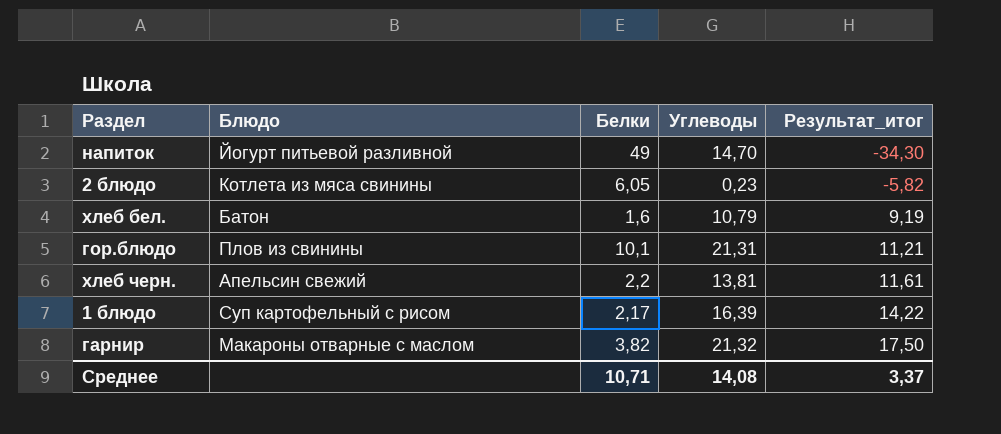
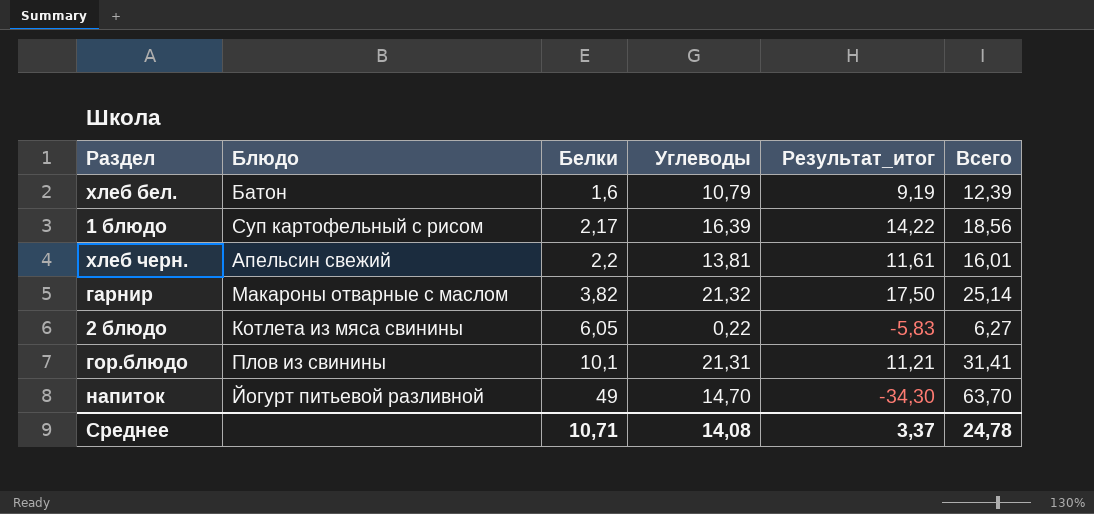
row order: Результат_итог ascending -> Белки ascending
column Всего | formula: none -> [Белки] + [Углеводы]
2 блюдо | Углеводы: 0,23 -> 0,22
2 блюдо | Результат_итог: -5,82 -> -5,83

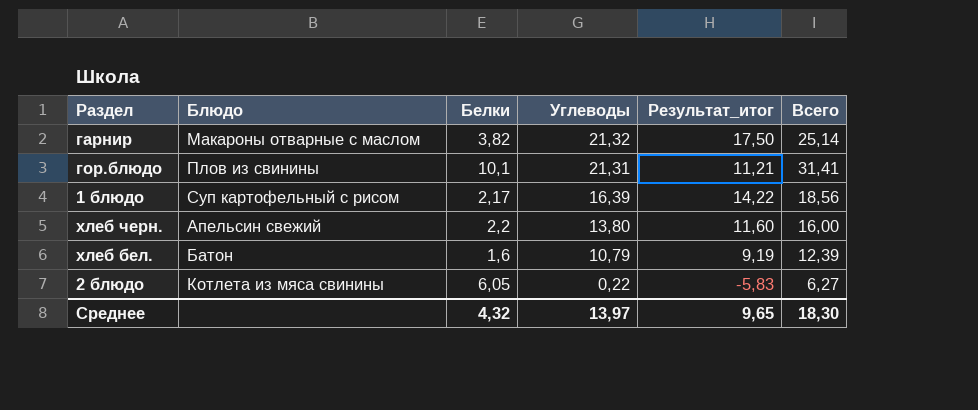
row order: Белки ascending -> Углеводы descending
row напиток: Йогурт питьевой разливной | 49 | 14,70 | -34,30 | 63,70 -> none
хлеб черн. | Углеводы: 13,81 -> 13,80
хлеб черн. | Результат_итог: 11,61 -> 11,60
хлеб черн. | Всего: 16,01 -> 16,00
Среднее | Белки: 10,71 -> 4,32
Среднее | Углеводы: 14,08 -> 13,97
Среднее | Результат_итог: 3,37 -> 9,65
Среднее | Всего: 24,78 -> 18,30

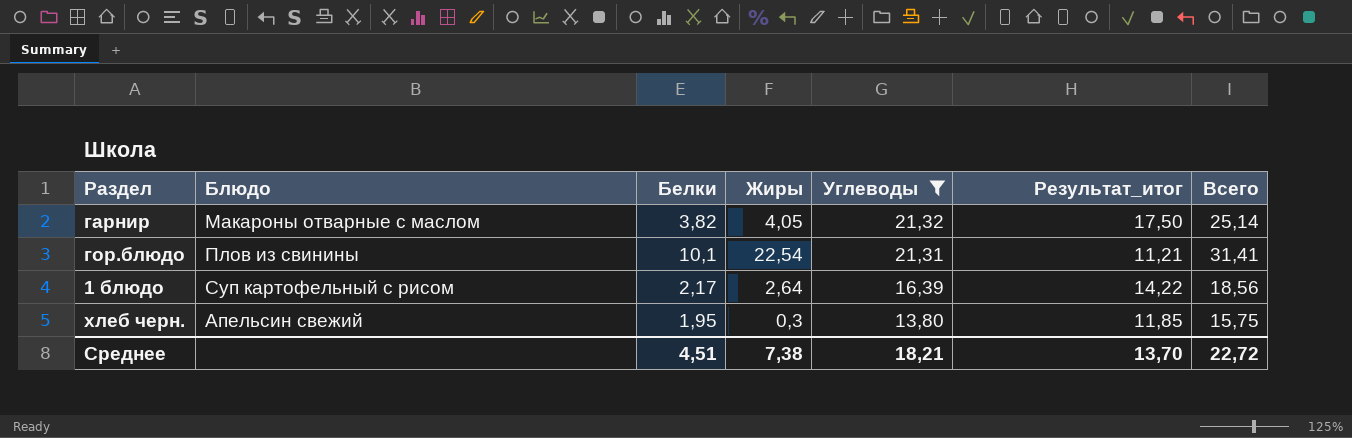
filter: none -> Углеводы >= 13,80
column Жиры | position: none -> 4
хлеб черн. | Белки: 2,2 -> 1,95
хлеб черн. | Результат_итог: 11,60 -> 11,85
хлеб черн. | Всего: 16,00 -> 15,75
Среднее | Белки: 4,32 -> 4,51
Среднее | Углеводы: 13,97 -> 18,21
Среднее | Результат_итог: 9,65 -> 13,70
Среднее | Всего: 18,30 -> 22,72

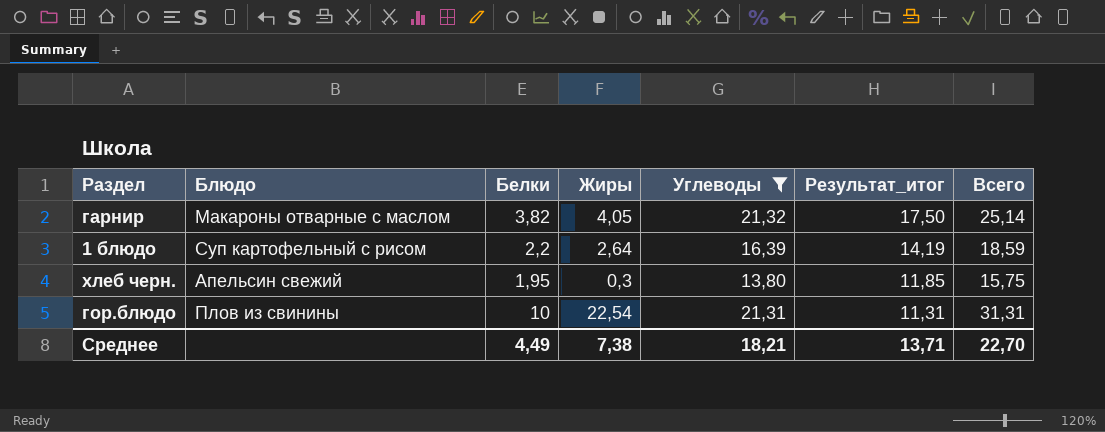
row order: Углеводы descending -> Результат_итог descending
1 блюдо | Белки: 2,17 -> 2,2
1 блюдо | Результат_итог: 14,22 -> 14,19
1 блюдо | Всего: 18,56 -> 18,59
гор.блюдо | Белки: 10,1 -> 10
гор.блюдо | Результат_итог: 11,21 -> 11,31
гор.блюдо | Всего: 31,41 -> 31,31
Среднее | Белки: 4,51 -> 4,49
Среднее | Результат_итог: 13,70 -> 13,71
Среднее | Всего: 22,72 -> 22,70

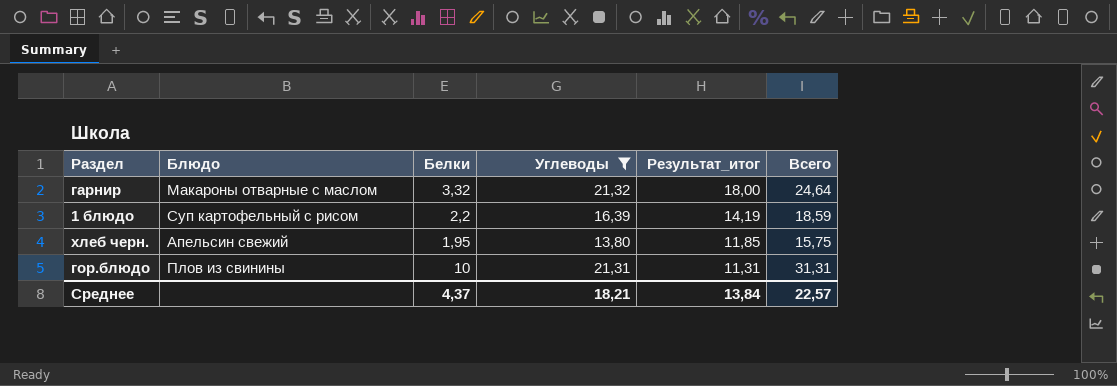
column Жиры | position: 4 -> none
гарнир | Белки: 3,82 -> 3,32
гарнир | Результат_итог: 17,50 -> 18,00
гарнир | Всего: 25,14 -> 24,64
Среднее | Белки: 4,49 -> 4,37
Среднее | Результат_итог: 13,71 -> 13,84
Среднее | Всего: 22,70 -> 22,57

